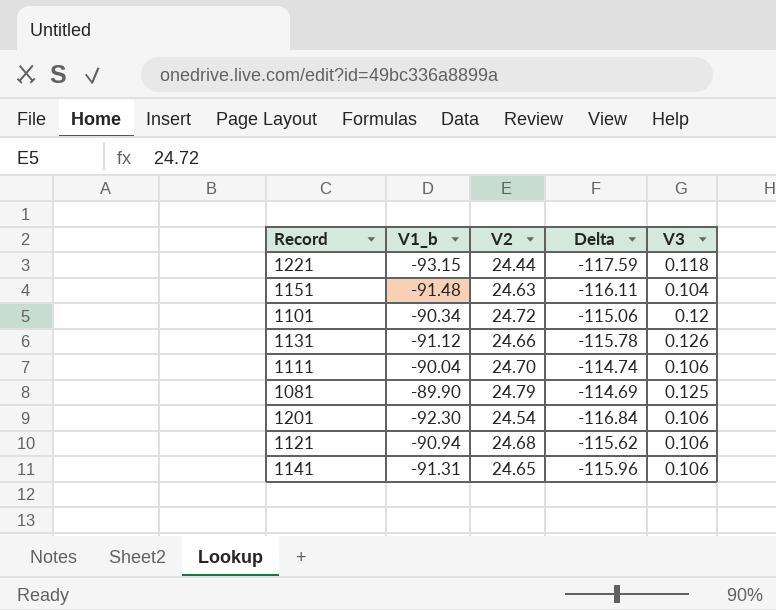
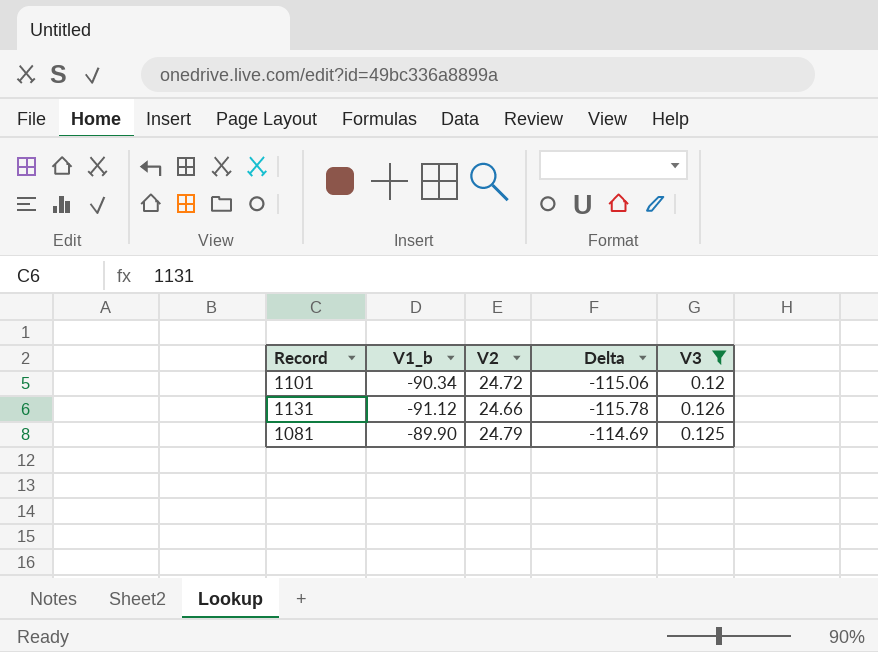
filter: none -> V3 >= 0.12

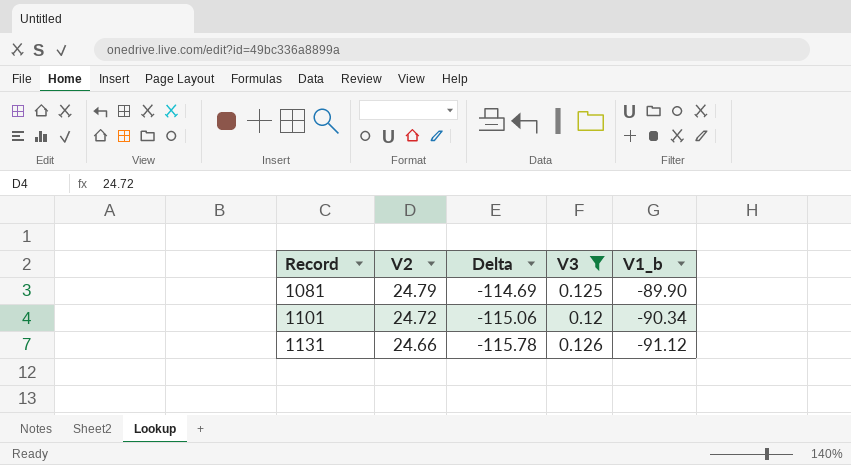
row order: none -> Record ascending
column V1_b | position: 2 -> 5

